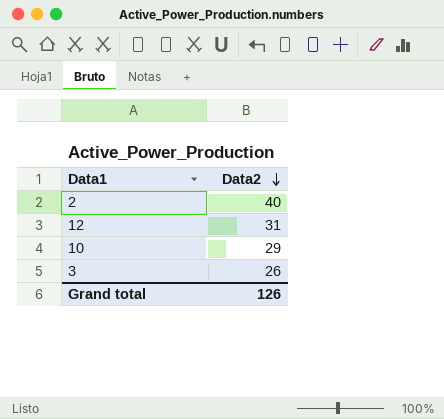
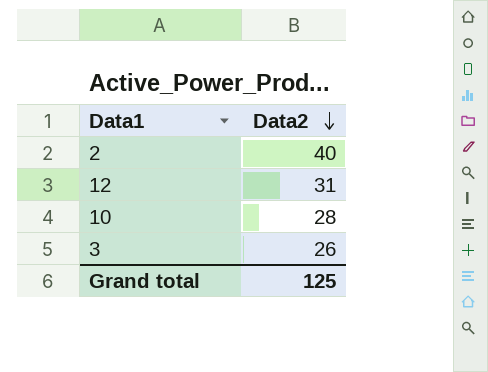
10 | Data2: 29 -> 28
Grand total | Data2: 126 -> 125

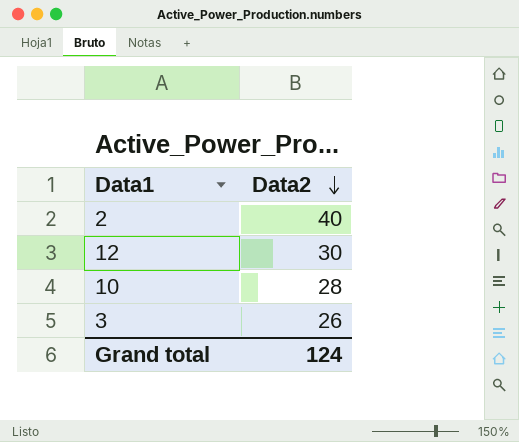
12 | Data2: 31 -> 30
Grand total | Data2: 125 -> 124

